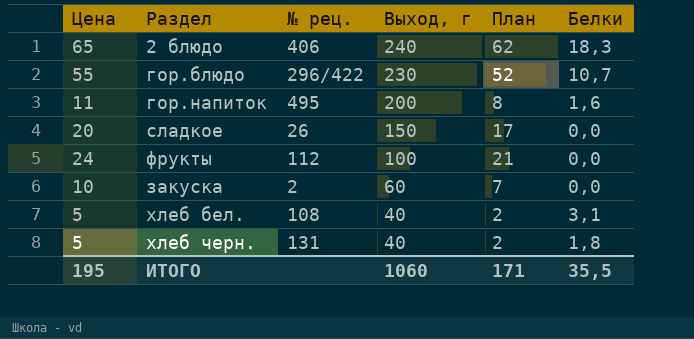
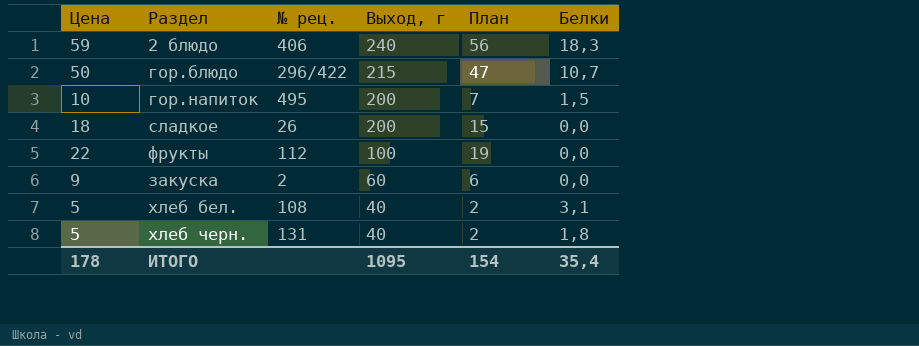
2 блюдо | Цена: 65 -> 59
2 блюдо | План: 62 -> 56
гор.блюдо | Цена: 55 -> 50
гор.блюдо | Выход, г: 230 -> 215
гор.блюдо | План: 52 -> 47
гор.напиток | Цена: 11 -> 10
гор.напиток | План: 8 -> 7
гор.напиток | Белки: 1,6 -> 1,5
сладкое | Цена: 20 -> 18
сладкое | Выход, г: 150 -> 200
сладкое | План: 17 -> 15
фрукты | Цена: 24 -> 22
фрукты | План: 21 -> 19
закуска | Цена: 10 -> 9
закуска | План: 7 -> 6
ИТОГО | Цена: 195 -> 178
ИТОГО | Выход, г: 1060 -> 1095
ИТОГО | План: 171 -> 154
ИТОГО | Белки: 35,5 -> 35,4

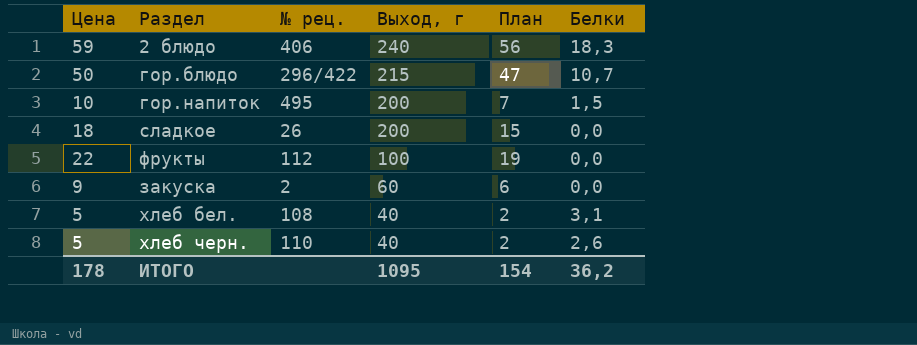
хлеб черн. | № рец.: 131 -> 110
хлеб черн. | Белки: 1,8 -> 2,6
ИТОГО | Белки: 35,4 -> 36,2

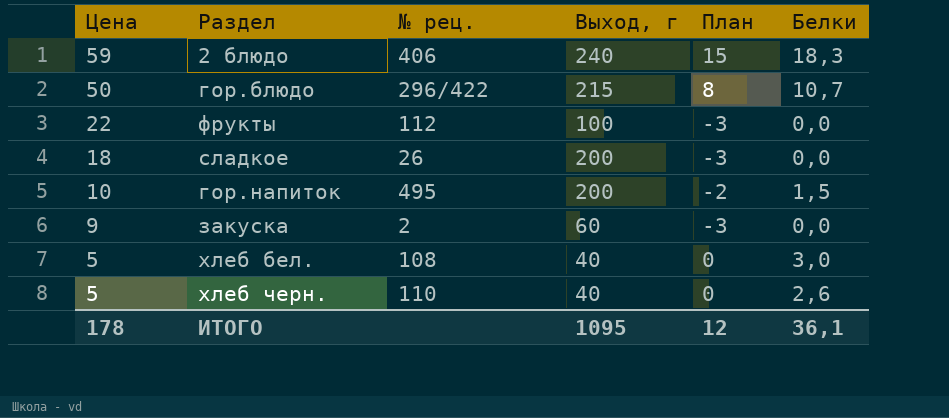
row order: Выход, г descending -> Цена descending
column План | formula: [Цена] - 3 -> [Белки] - 3
хлеб бел. | Белки: 3,1 -> 3,0
ИТОГО | План: 154 -> 12
ИТОГО | Белки: 36,2 -> 36,1

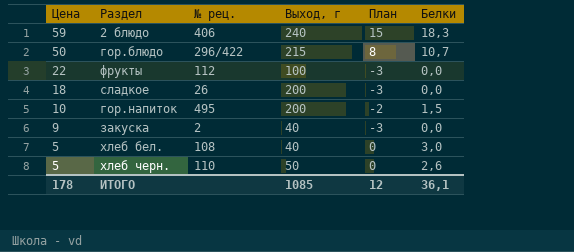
закуска | Выход, г: 60 -> 40
хлеб черн. | Выход, г: 40 -> 50
ИТОГО | Выход, г: 1095 -> 1085

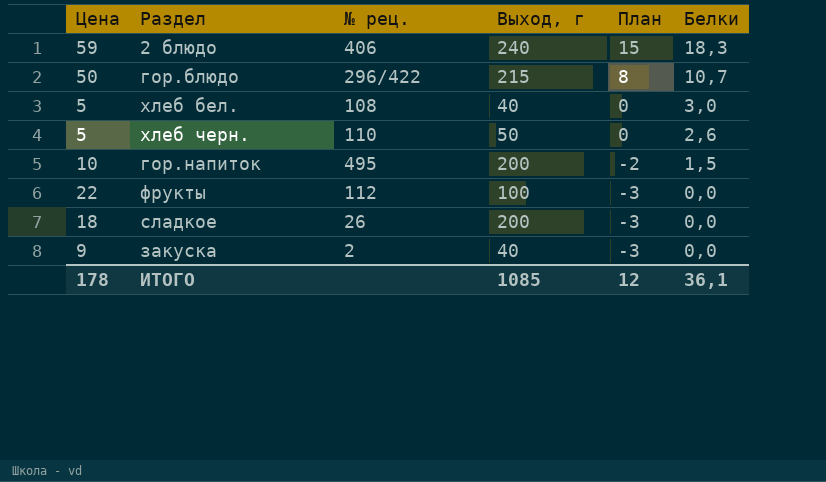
row order: Цена descending -> План descending

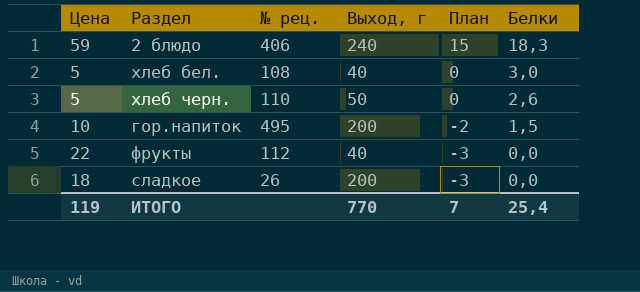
row гор.блюдо: 50 | 296/422 | 215 | 8 | 10,7 -> none
row закуска: 9 | 2 | 40 | -3 | 0,0 -> none
фрукты | Выход, г: 100 -> 40
ИТОГО | Цена: 178 -> 119
ИТОГО | Выход, г: 1085 -> 770
ИТОГО | План: 12 -> 7
ИТОГО | Белки: 36,1 -> 25,4

